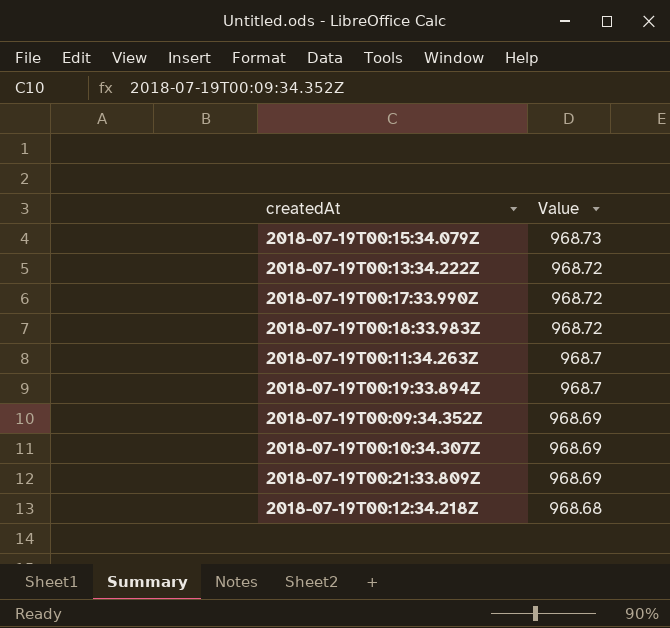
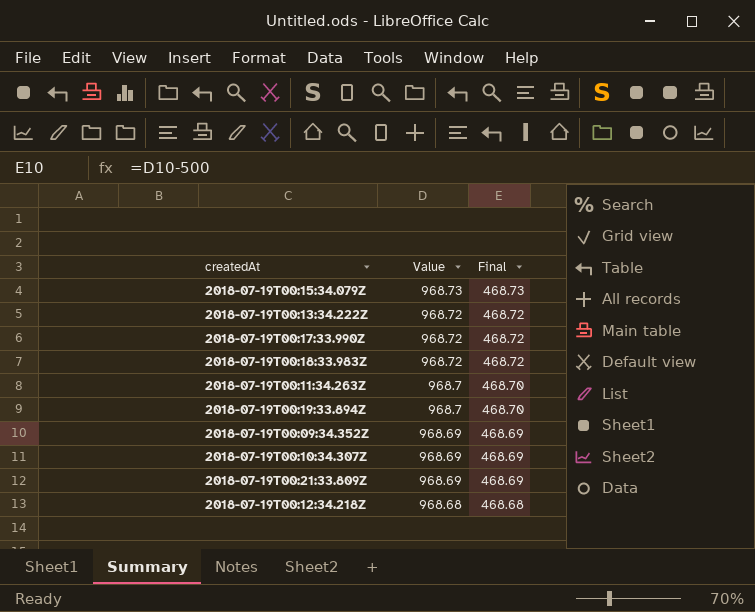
column Final | formula: none -> [Value] - 500

